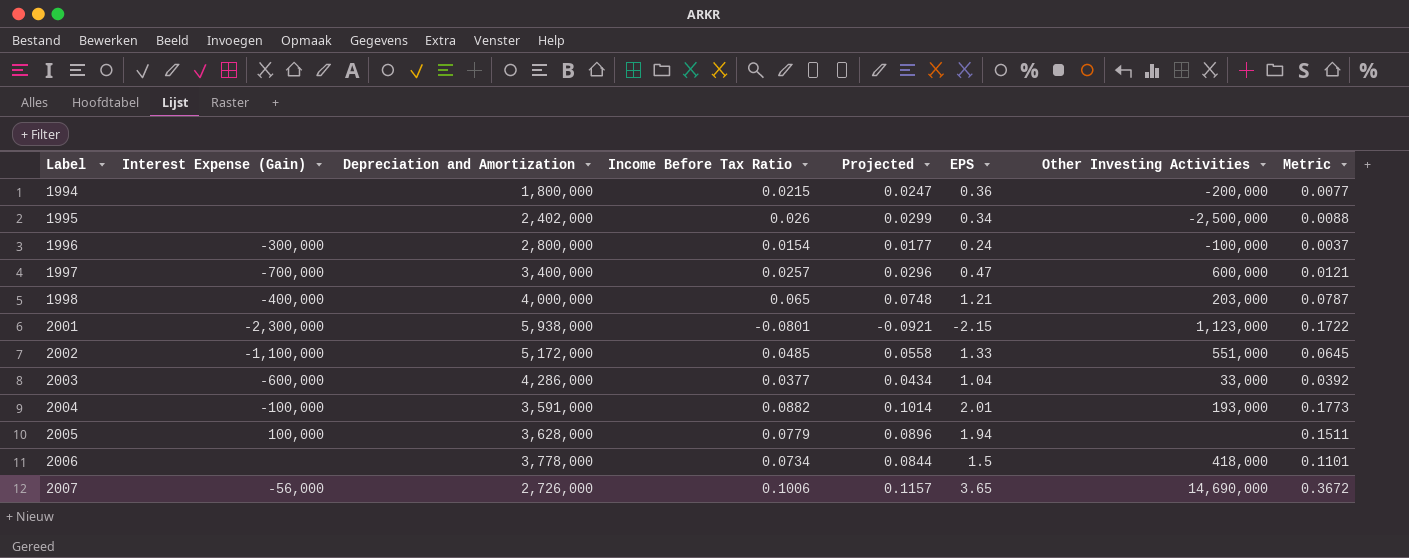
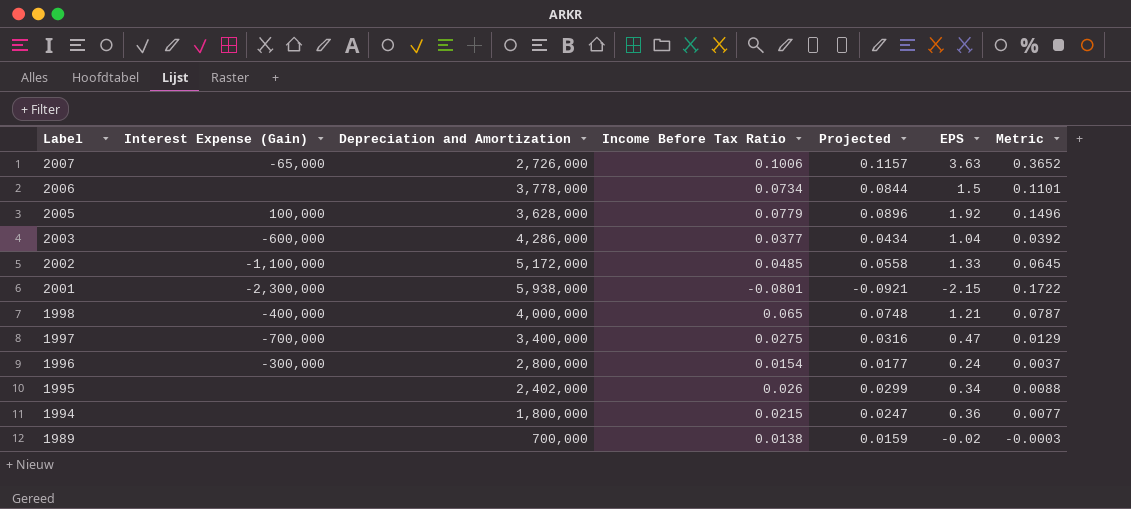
row order: Label ascending -> Label descending
column Other Investing Activities | position: 7 -> none
row 2004: -100,000 | 3,591,000 | 0.0882 | 0.1014 | 2.01 | 193,000 | 0.1773 -> none
2007 | Interest Expense (Gain): -56,000 -> -65,000
2007 | EPS: 3.65 -> 3.63
2007 | Metric: 0.3672 -> 0.3652
2005 | EPS: 1.94 -> 1.92
2005 | Metric: 0.1511 -> 0.1496
1997 | Income Before Tax Ratio: 0.0257 -> 0.0275
1997 | Projected: 0.0296 -> 0.0316
1997 | Metric: 0.0121 -> 0.0129
row 1989: none -> none | 700,000 | 0.0138 | 0.0159 | -0.02 | -0.0003

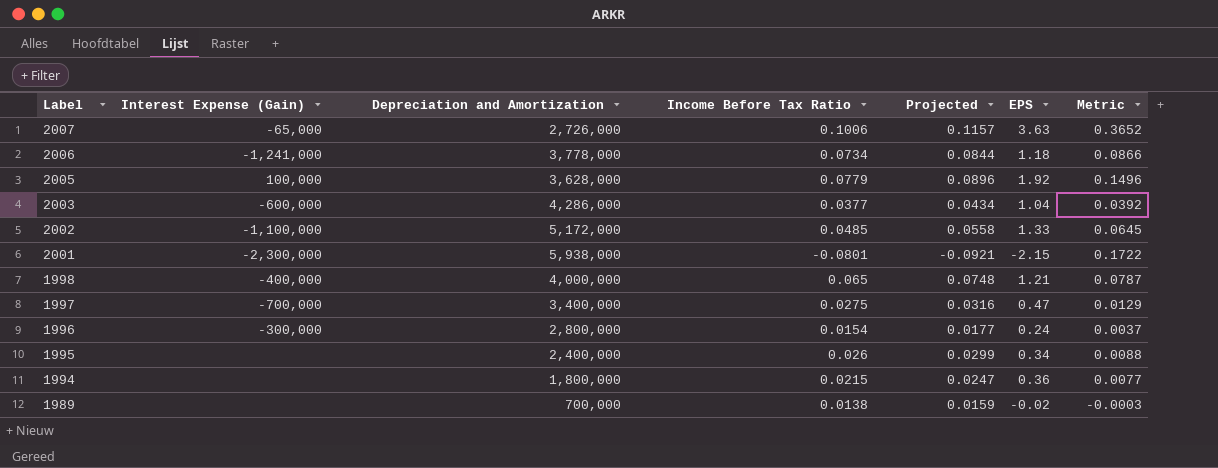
2006 | Interest Expense (Gain): none -> -1,241,000
2006 | EPS: 1.5 -> 1.18
2006 | Metric: 0.1101 -> 0.0866
1995 | Depreciation and Amortization: 2,402,000 -> 2,400,000

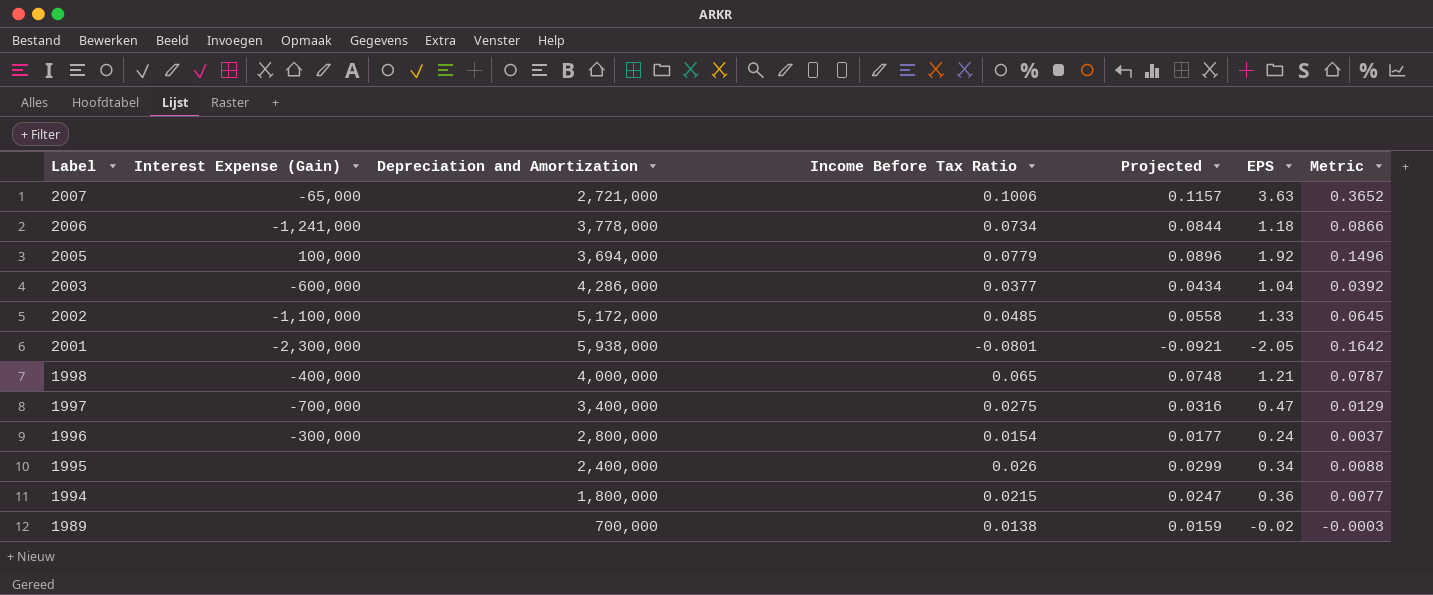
2007 | Depreciation and Amortization: 2,726,000 -> 2,721,000
2005 | Depreciation and Amortization: 3,628,000 -> 3,694,000
2001 | EPS: -2.15 -> -2.05
2001 | Metric: 0.1722 -> 0.1642

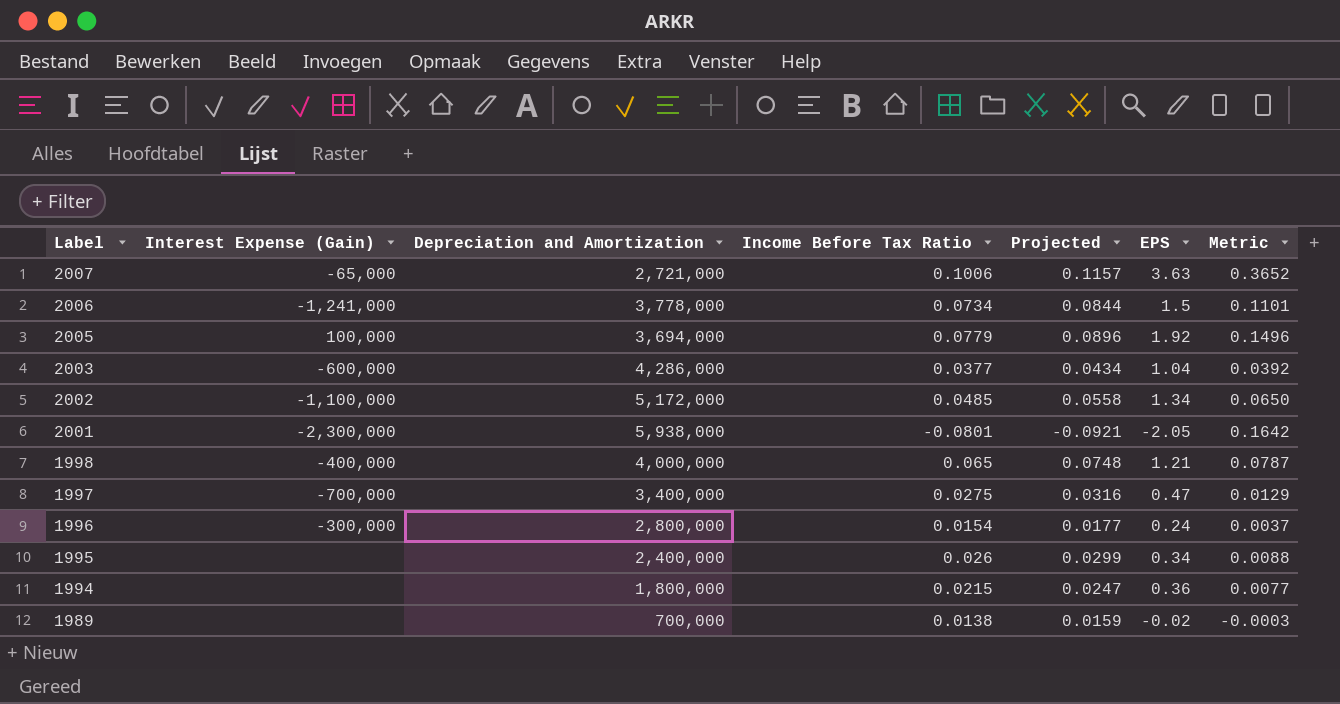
2006 | EPS: 1.18 -> 1.5
2006 | Metric: 0.0866 -> 0.1101
2002 | EPS: 1.33 -> 1.34
2002 | Metric: 0.0645 -> 0.0650

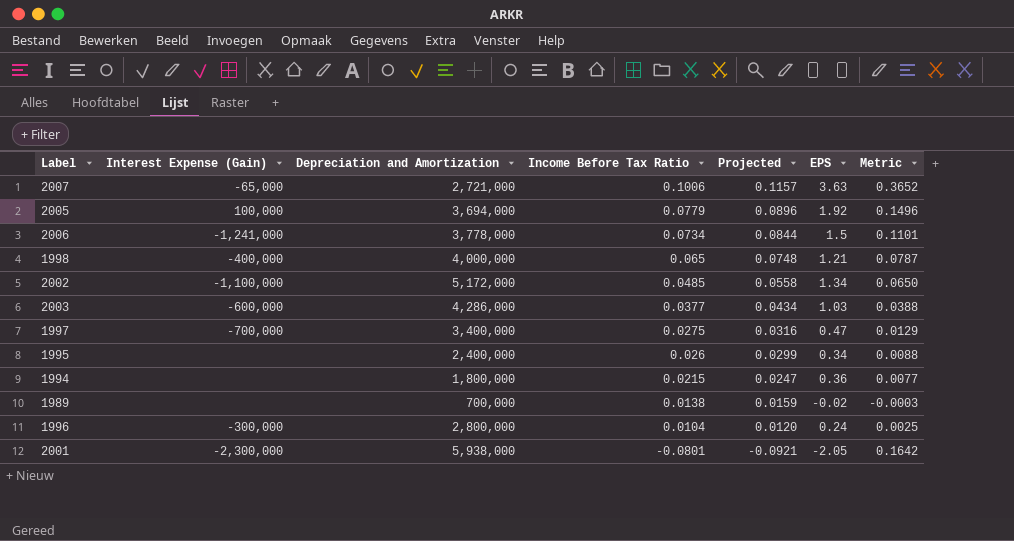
row order: Label descending -> Income Before Tax Ratio descending
2003 | EPS: 1.04 -> 1.03
2003 | Metric: 0.0392 -> 0.0388
1996 | Income Before Tax Ratio: 0.0154 -> 0.0104
1996 | Projected: 0.0177 -> 0.0120
1996 | Metric: 0.0037 -> 0.0025

